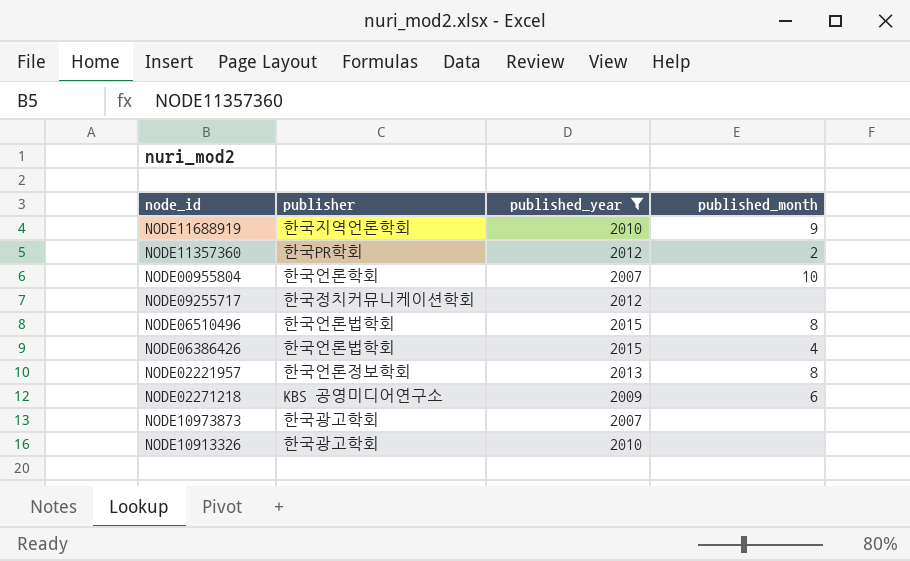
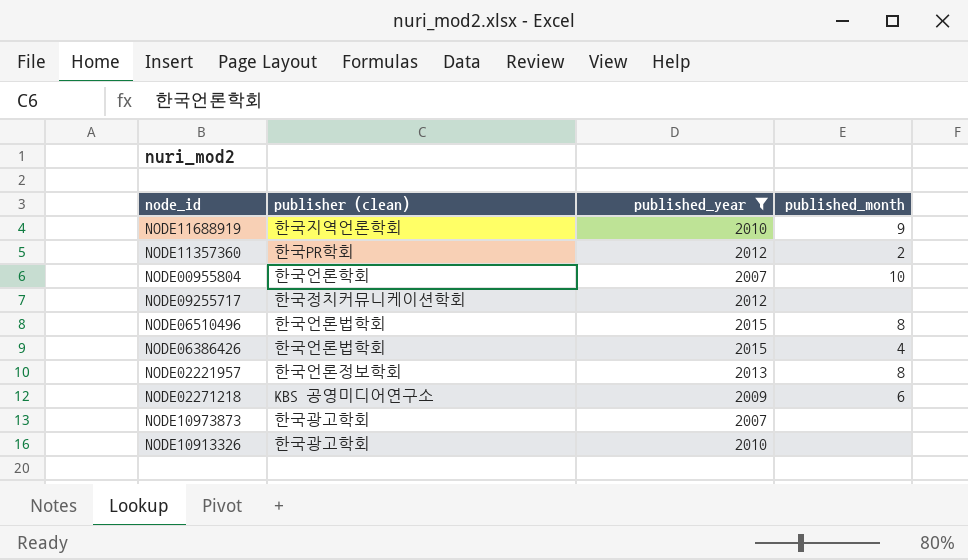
column name: publisher -> publisher (clean)

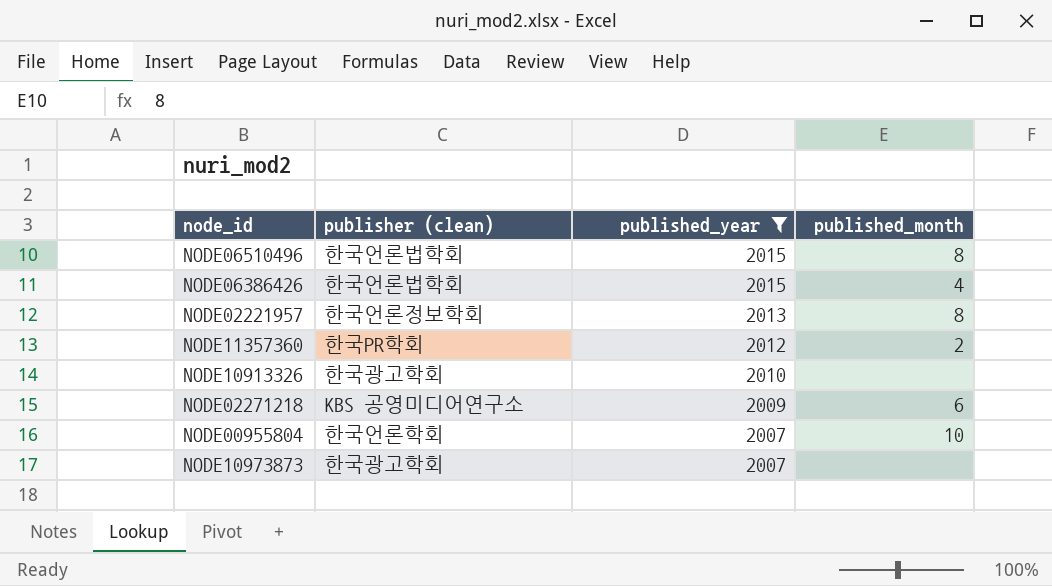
row order: none -> published_year descending
row NODE11688919: 한국지역언론학회 | 2010 | 9 -> none
row NODE09255717: 한국정치커뮤니케이션학회 | 2012 | none -> none

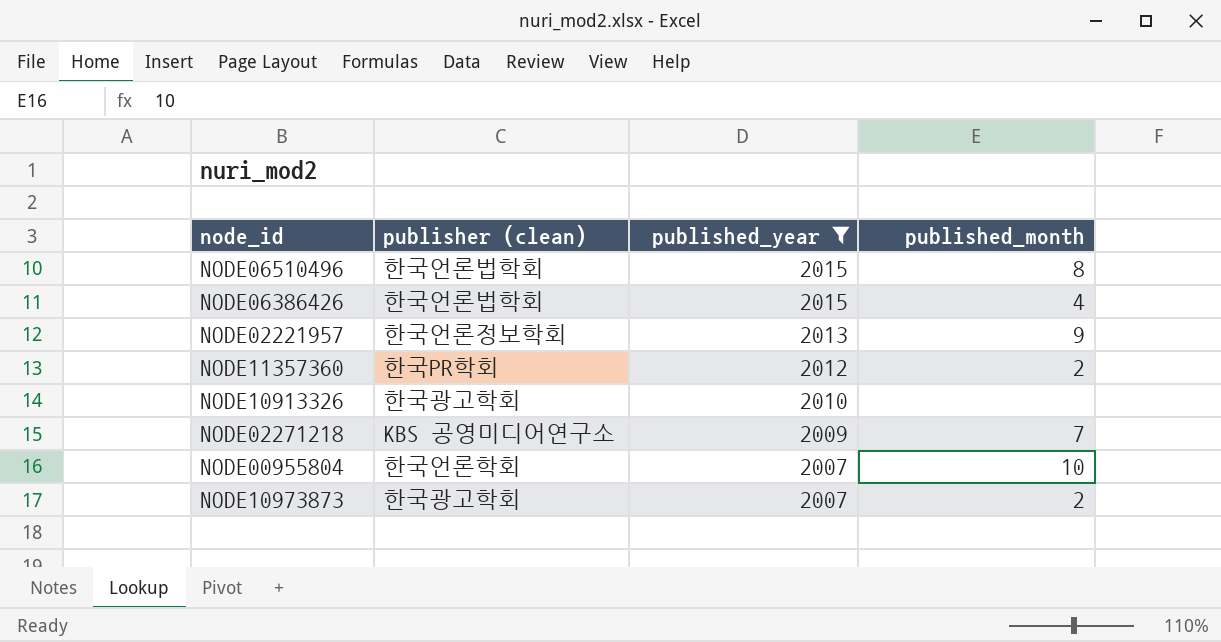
NODE02221957 | published_month: 8 -> 9
NODE02271218 | published_month: 6 -> 7
NODE10973873 | published_month: none -> 2

